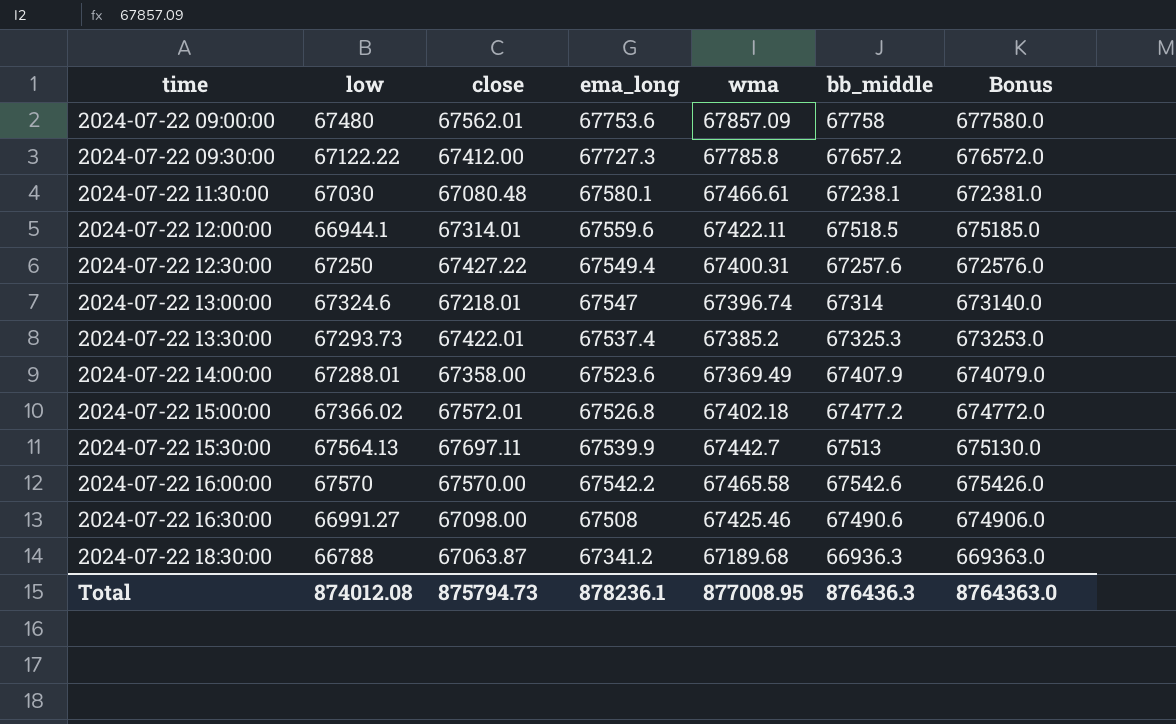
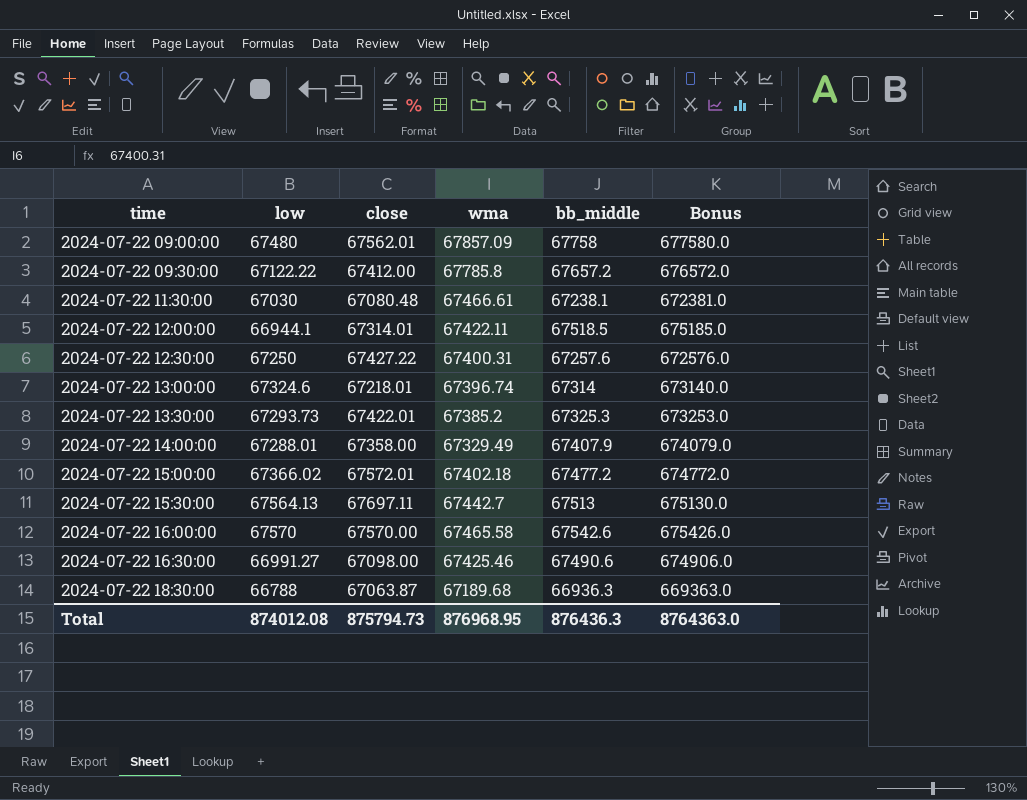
column ema_long | position: 4 -> none
2024-07-22 14:00:00 | wma: 67369.49 -> 67329.49
Total | wma: 877008.95 -> 876968.95

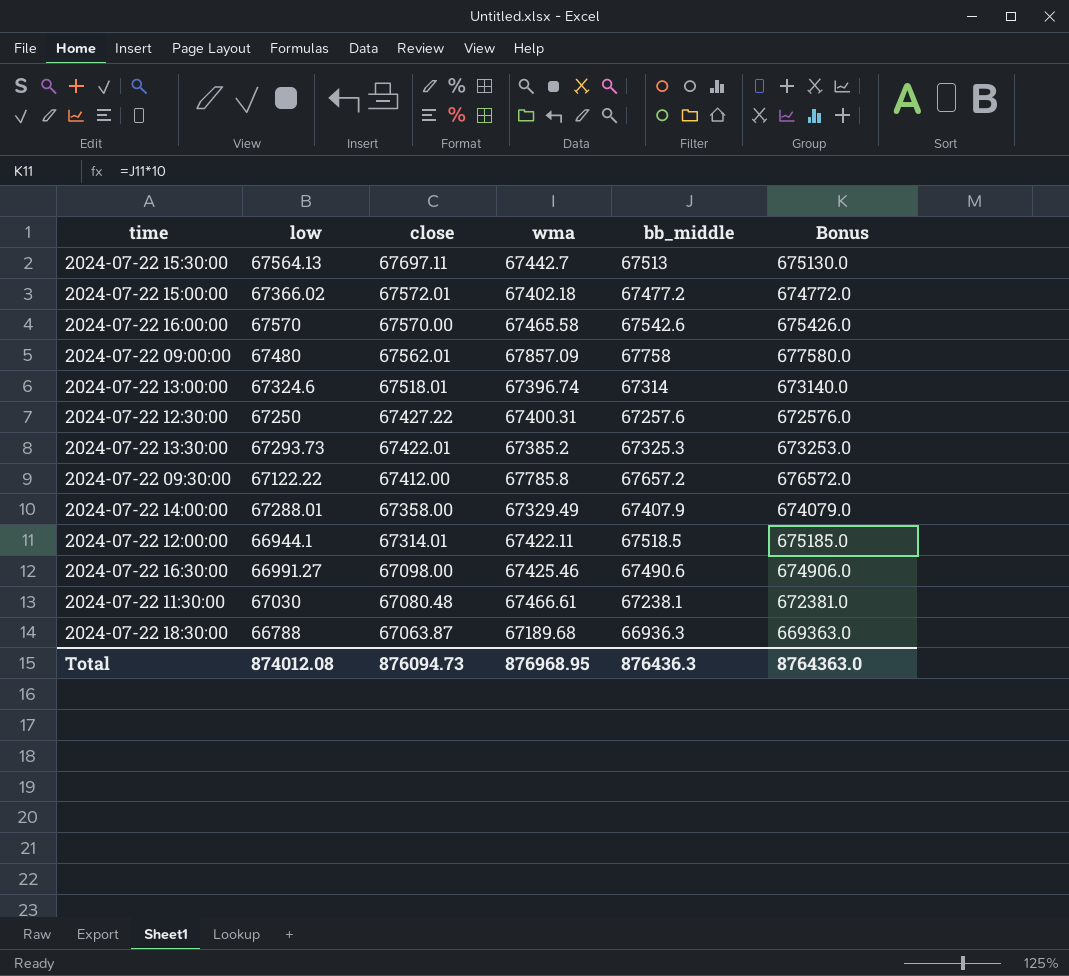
row order: time ascending -> close descending
2024-07-22 13:00:00 | close: 67218.01 -> 67518.01
Total | close: 875794.73 -> 876094.73

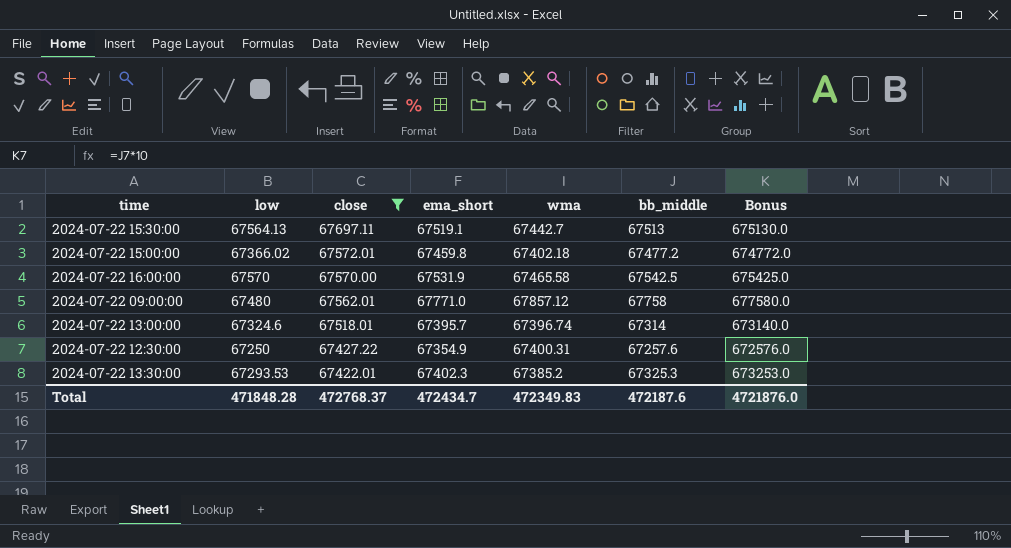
filter: none -> close >= 67422.01
column ema_short | position: none -> 4
2024-07-22 16:00:00 | bb_middle: 67542.6 -> 67542.5
2024-07-22 16:00:00 | Bonus: 675426.0 -> 675425.0
2024-07-22 09:00:00 | wma: 67857.09 -> 67857.12
2024-07-22 13:30:00 | low: 67293.73 -> 67293.53
Total | low: 874012.08 -> 471848.28
Total | close: 876094.73 -> 472768.37
Total | wma: 876968.95 -> 472349.83
Total | bb_middle: 876436.3 -> 472187.6
Total | Bonus: 8764363.0 -> 4721876.0

